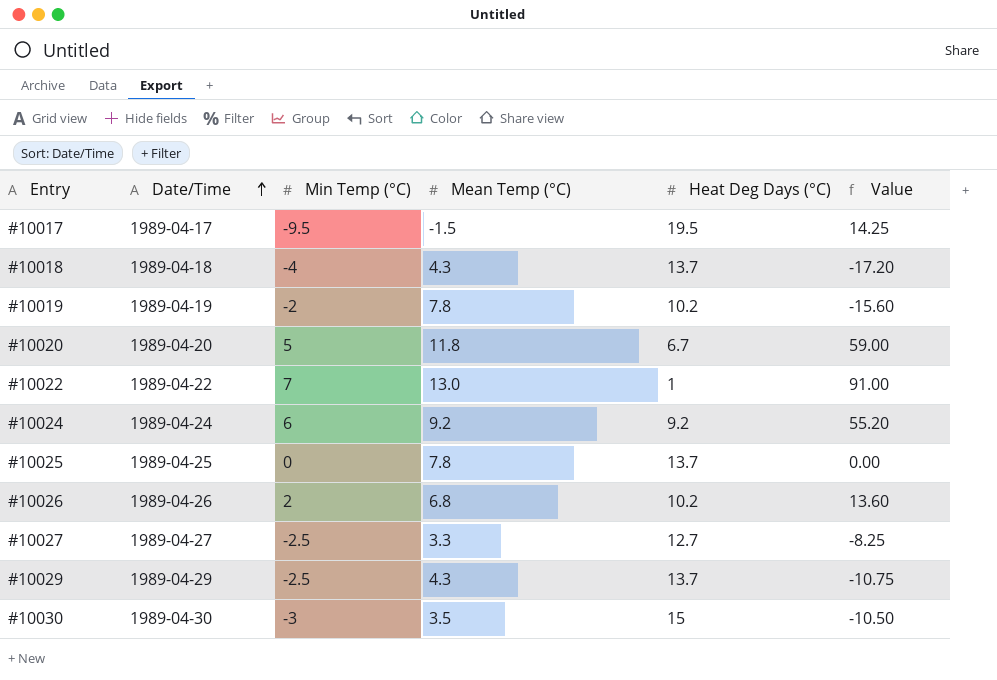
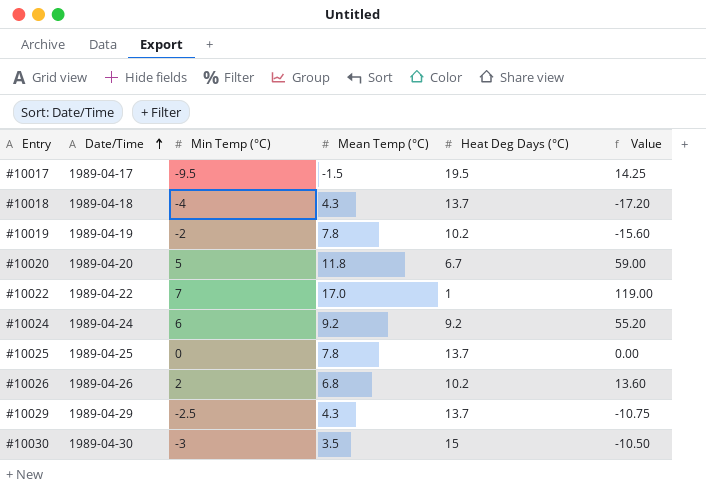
row #10027: 1989-04-27 | -2.5 | 3.3 | 12.7 | -8.25 -> none
#10022 | Mean Temp (°C): 13.0 -> 17.0
#10022 | Value: 91.00 -> 119.00

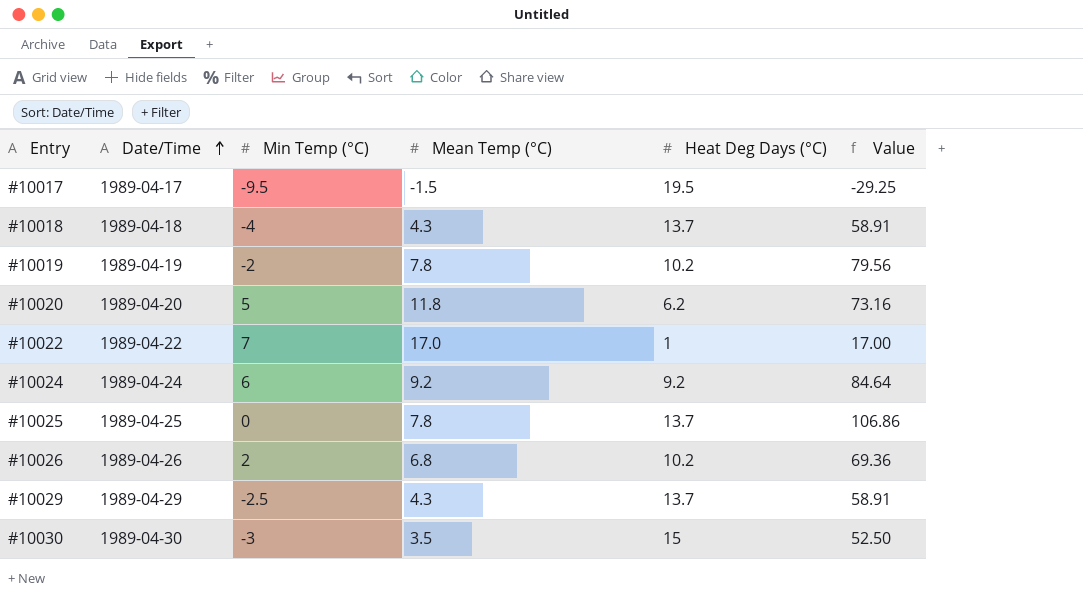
column Value | formula: [Min Temp (°C)] * [Mean Temp (°C)] -> [Mean Temp (°C)] * [Heat Deg Days (°C)]
#10020 | Heat Deg Days (°C): 6.7 -> 6.2

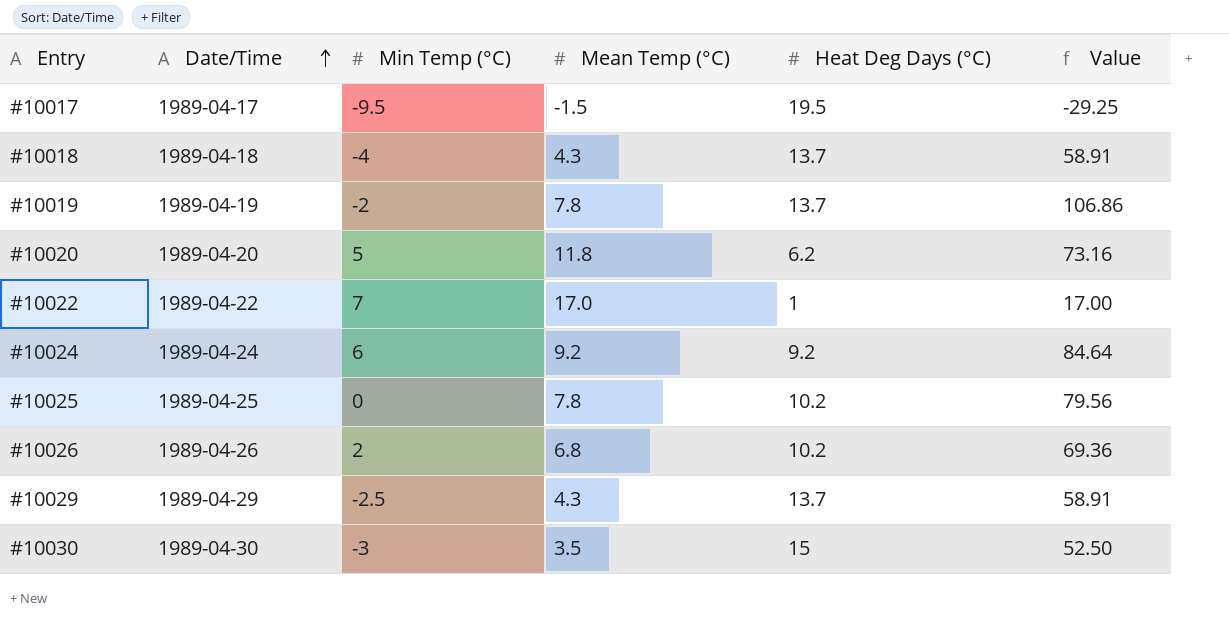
#10019 | Heat Deg Days (°C): 10.2 -> 13.7
#10019 | Value: 79.56 -> 106.86
#10025 | Heat Deg Days (°C): 13.7 -> 10.2
#10025 | Value: 106.86 -> 79.56

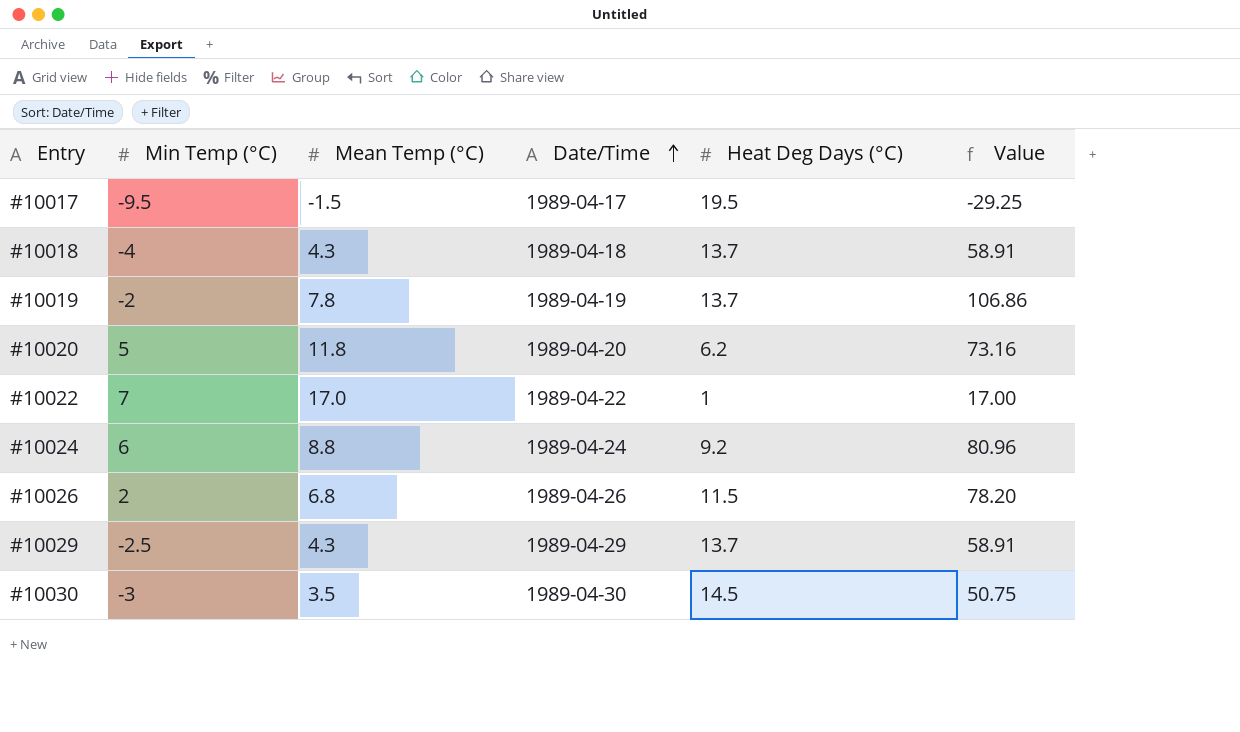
column Date/Time | position: 2 -> 4
row #10025: 1989-04-25 | 0 | 7.8 | 10.2 | 79.56 -> none
#10024 | Mean Temp (°C): 9.2 -> 8.8
#10024 | Value: 84.64 -> 80.96
#10026 | Heat Deg Days (°C): 10.2 -> 11.5
#10026 | Value: 69.36 -> 78.20
#10030 | Heat Deg Days (°C): 15 -> 14.5
#10030 | Value: 52.50 -> 50.75

